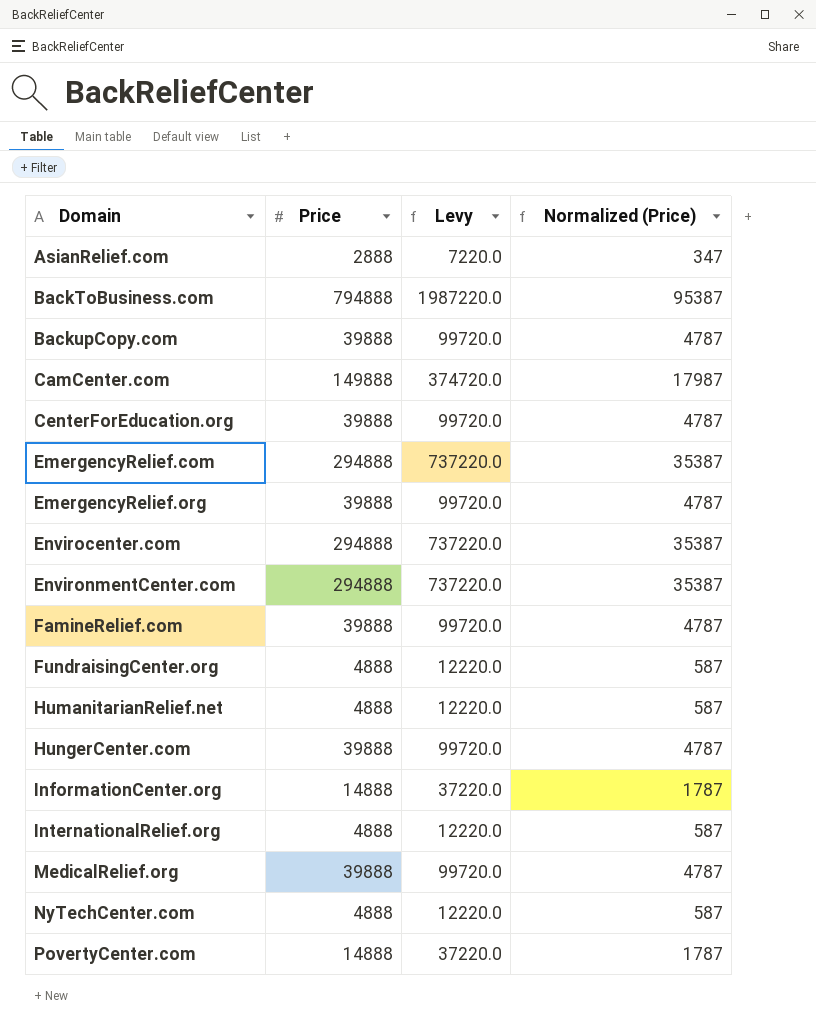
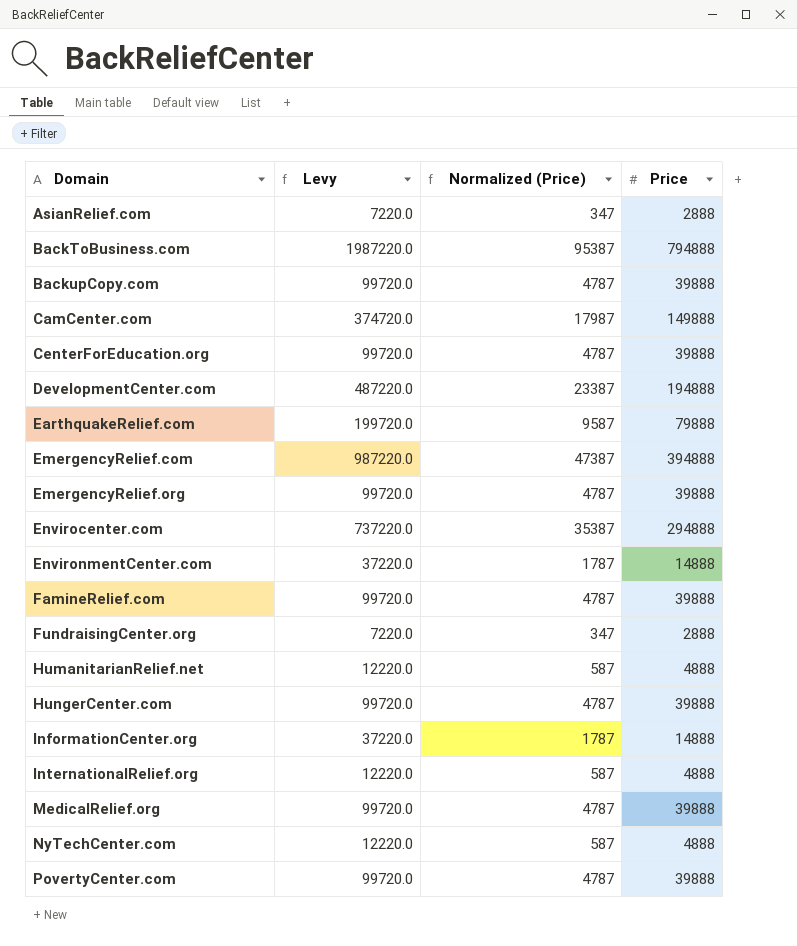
column Price | position: 2 -> 4
row DevelopmentCenter.com: none -> 487220.0 | 23387 | 194888
row EarthquakeRelief.com: none -> 199720.0 | 9587 | 79888
EmergencyRelief.com | Levy: 737220.0 -> 987220.0
EmergencyRelief.com | Normalized (Price): 35387 -> 47387
EmergencyRelief.com | Price: 294888 -> 394888
EnvironmentCenter.com | Levy: 737220.0 -> 37220.0
EnvironmentCenter.com | Normalized (Price): 35387 -> 1787
EnvironmentCenter.com | Price: 294888 -> 14888
FundraisingCenter.org | Levy: 12220.0 -> 7220.0
FundraisingCenter.org | Normalized (Price): 587 -> 347
FundraisingCenter.org | Price: 4888 -> 2888
PovertyCenter.com | Levy: 37220.0 -> 99720.0
PovertyCenter.com | Normalized (Price): 1787 -> 4787
PovertyCenter.com | Price: 14888 -> 39888

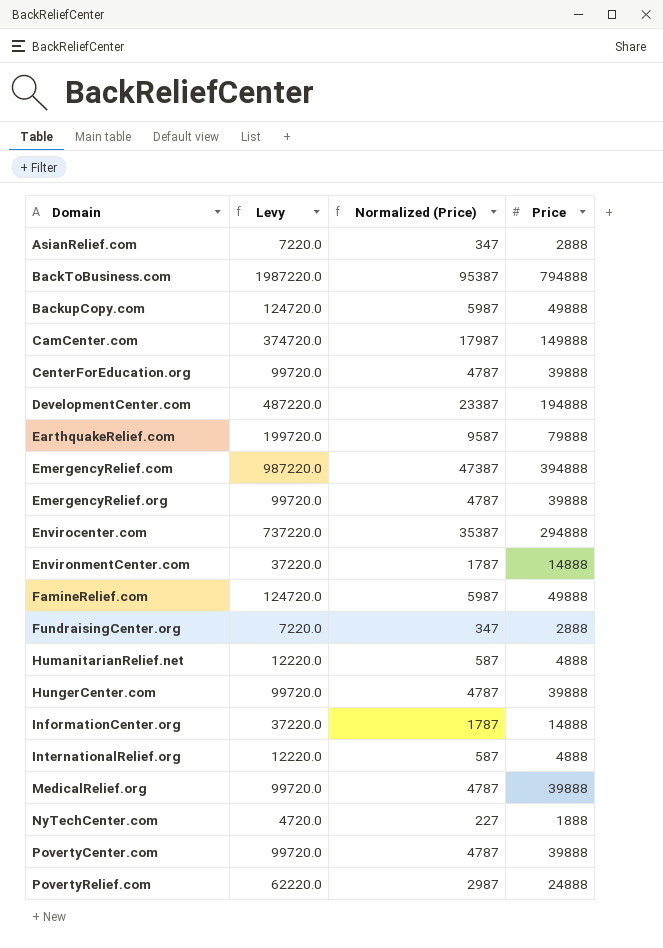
BackupCopy.com | Levy: 99720.0 -> 124720.0
BackupCopy.com | Normalized (Price): 4787 -> 5987
BackupCopy.com | Price: 39888 -> 49888
FamineRelief.com | Levy: 99720.0 -> 124720.0
FamineRelief.com | Normalized (Price): 4787 -> 5987
FamineRelief.com | Price: 39888 -> 49888
NyTechCenter.com | Levy: 12220.0 -> 4720.0
NyTechCenter.com | Normalized (Price): 587 -> 227
NyTechCenter.com | Price: 4888 -> 1888
row PovertyRelief.com: none -> 62220.0 | 2987 | 24888

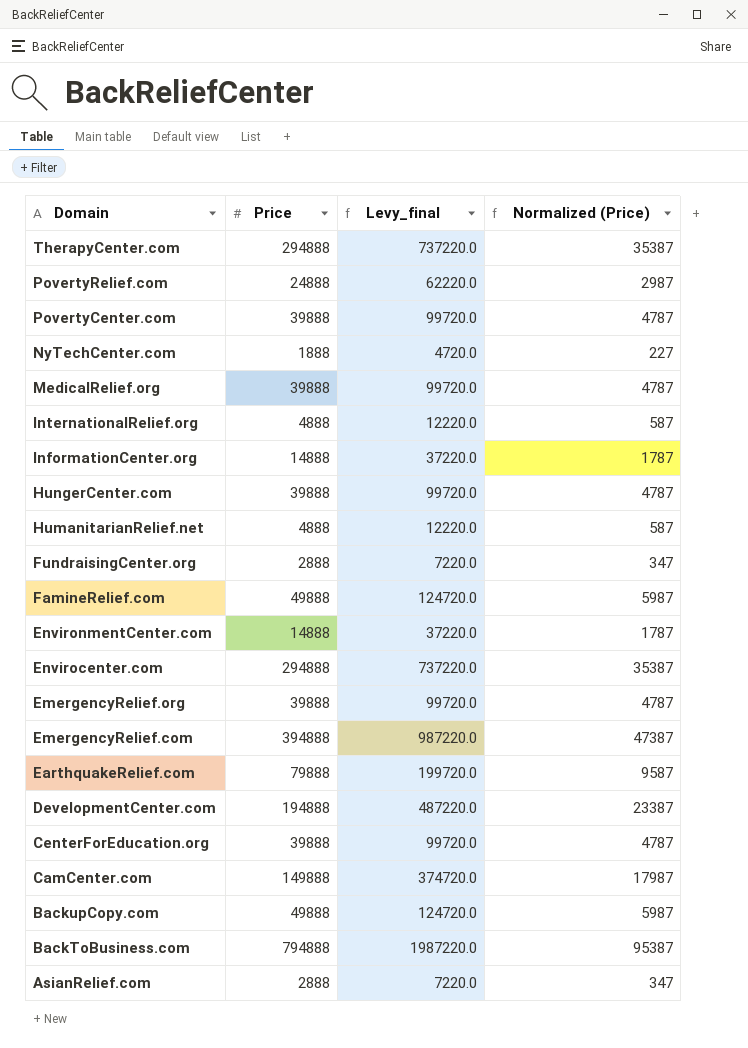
row order: Domain ascending -> Domain descending
column Price | position: 4 -> 2
column name: Levy -> Levy_final
row TherapyCenter.com: none -> 294888 | 737220.0 | 35387

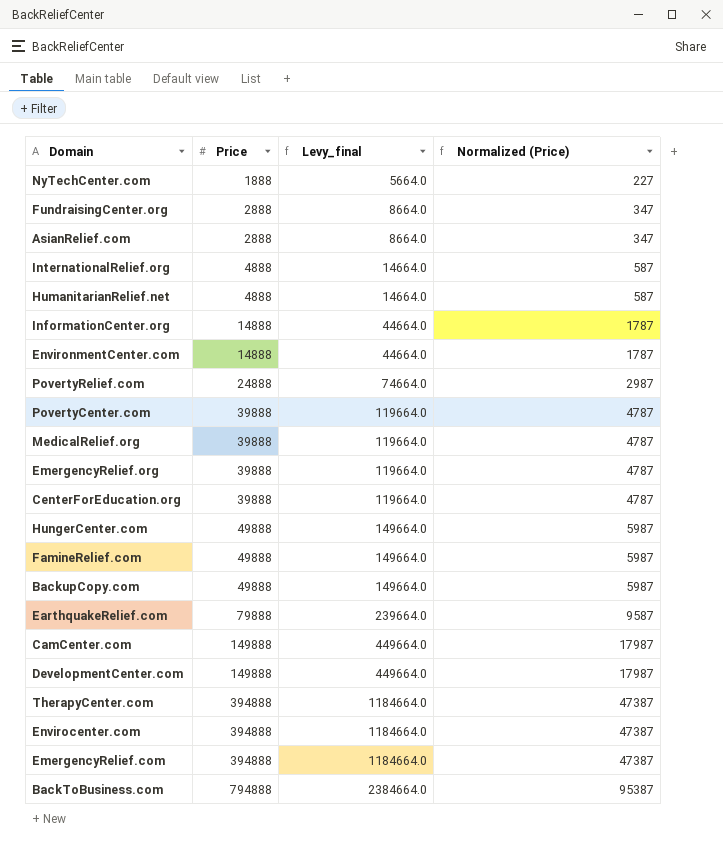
row order: Domain descending -> Price ascending
column Levy_final | formula: [Price] * 2.5 -> [Price] * 3
HungerCenter.com | Price: 39888 -> 49888
HungerCenter.com | Normalized (Price): 4787 -> 5987
DevelopmentCenter.com | Price: 194888 -> 149888
DevelopmentCenter.com | Normalized (Price): 23387 -> 17987
TherapyCenter.com | Price: 294888 -> 394888
TherapyCenter.com | Normalized (Price): 35387 -> 47387
Envirocenter.com | Price: 294888 -> 394888
Envirocenter.com | Normalized (Price): 35387 -> 47387

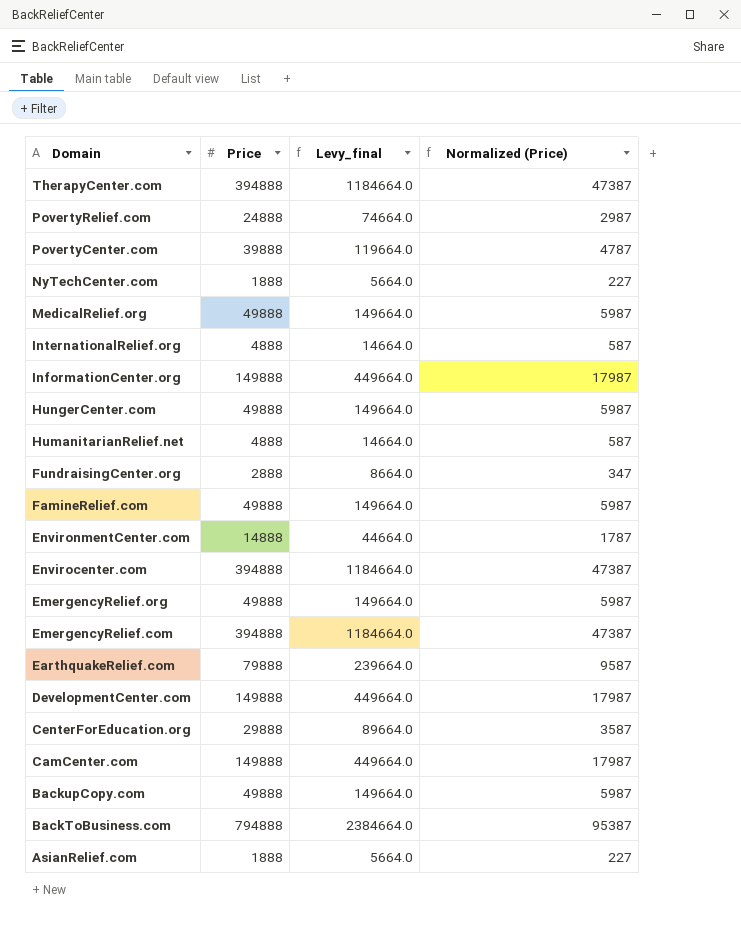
row order: Price ascending -> Domain descending
MedicalRelief.org | Price: 39888 -> 49888
MedicalRelief.org | Levy_final: 119664.0 -> 149664.0
MedicalRelief.org | Normalized (Price): 4787 -> 5987
InformationCenter.org | Price: 14888 -> 149888
InformationCenter.org | Levy_final: 44664.0 -> 449664.0
InformationCenter.org | Normalized (Price): 1787 -> 17987
EmergencyRelief.org | Price: 39888 -> 49888
EmergencyRelief.org | Levy_final: 119664.0 -> 149664.0
EmergencyRelief.org | Normalized (Price): 4787 -> 5987
CenterForEducation.org | Price: 39888 -> 29888
CenterForEducation.org | Levy_final: 119664.0 -> 89664.0
CenterForEducation.org | Normalized (Price): 4787 -> 3587
AsianRelief.com | Price: 2888 -> 1888
AsianRelief.com | Levy_final: 8664.0 -> 5664.0
AsianRelief.com | Normalized (Price): 347 -> 227

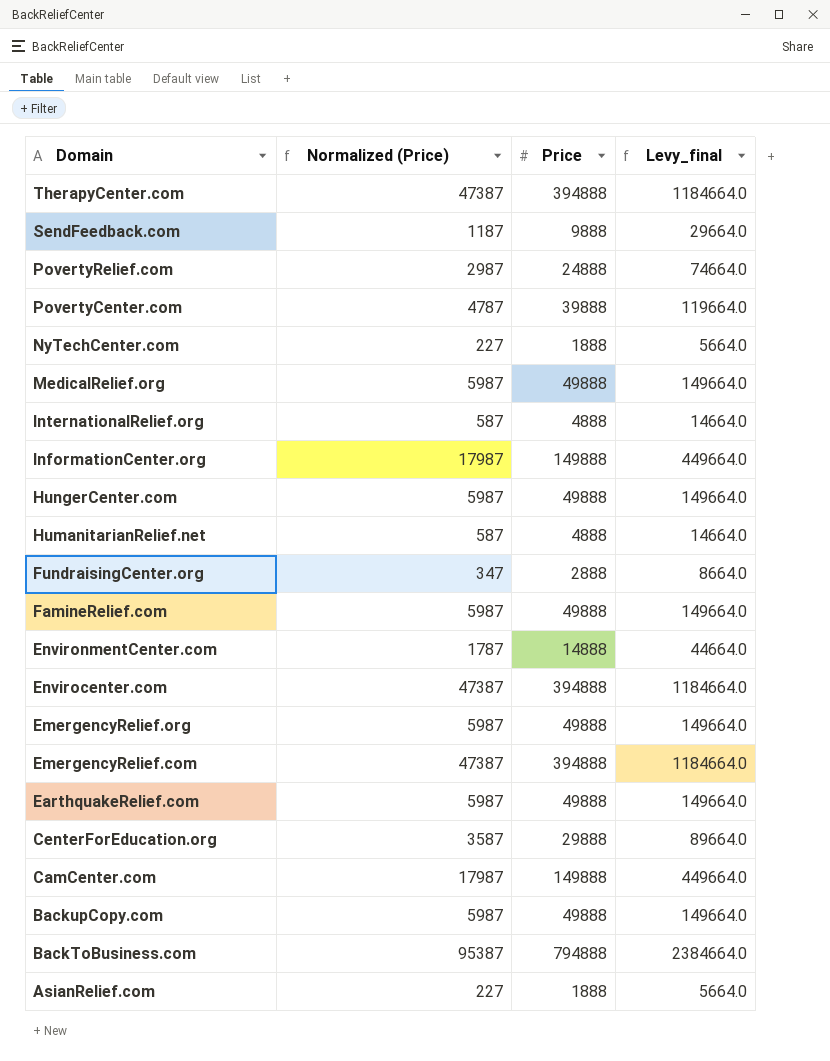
column Normalized (Price) | position: 4 -> 2
row DevelopmentCenter.com: 149888 | 449664.0 | 17987 -> none
row SendFeedback.com: none -> 1187 | 9888 | 29664.0
EarthquakeRelief.com | Normalized (Price): 9587 -> 5987
EarthquakeRelief.com | Price: 79888 -> 49888
EarthquakeRelief.com | Levy_final: 239664.0 -> 149664.0

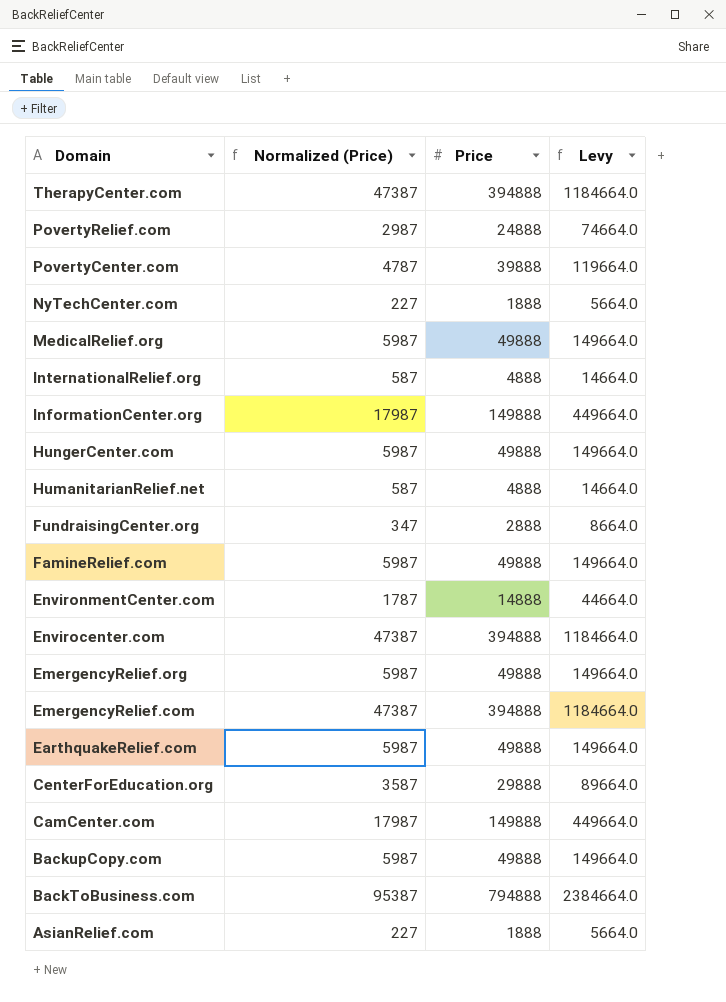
column name: Levy_final -> Levy
row SendFeedback.com: 1187 | 9888 | 29664.0 -> none

